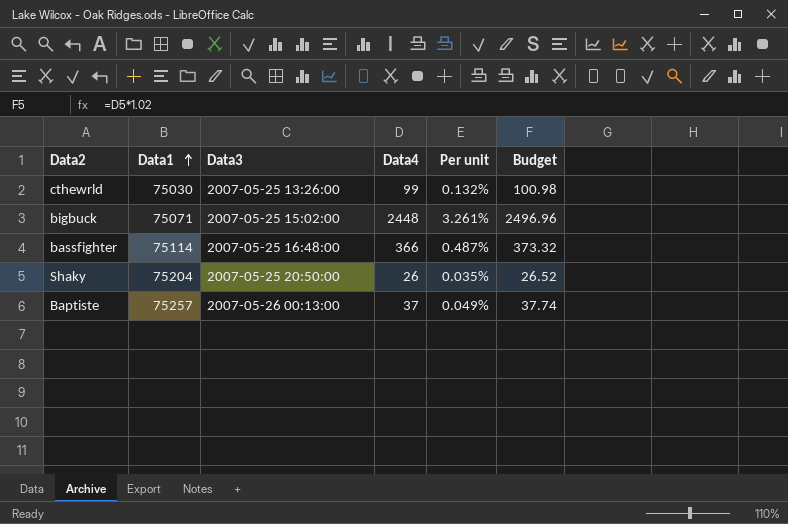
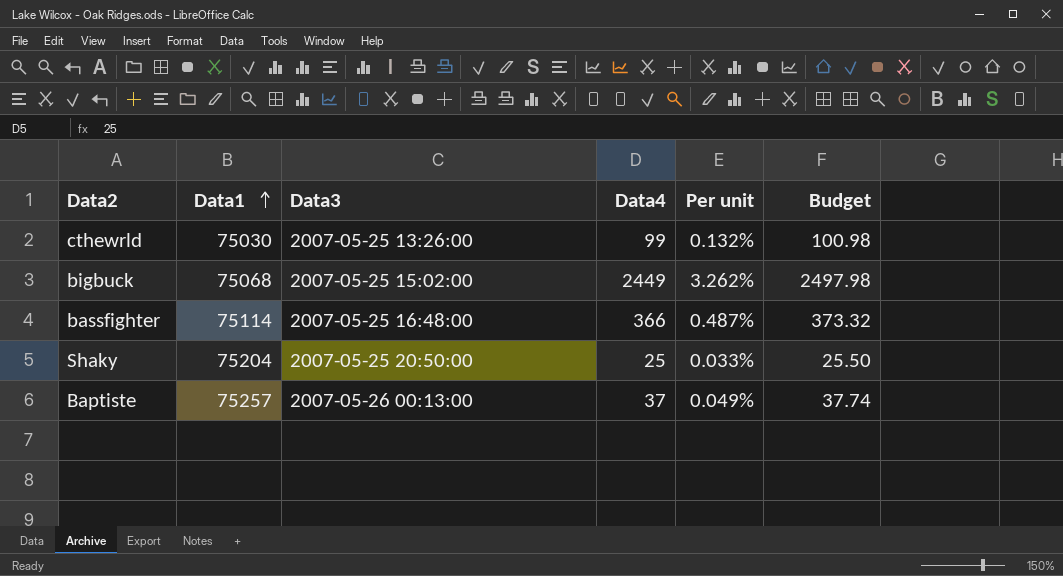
bigbuck | Data1: 75071 -> 75068
bigbuck | Data4: 2448 -> 2449
bigbuck | Per unit: 3.261% -> 3.262%
bigbuck | Budget: 2496.96 -> 2497.98
Shaky | Data4: 26 -> 25
Shaky | Per unit: 0.035% -> 0.033%
Shaky | Budget: 26.52 -> 25.50

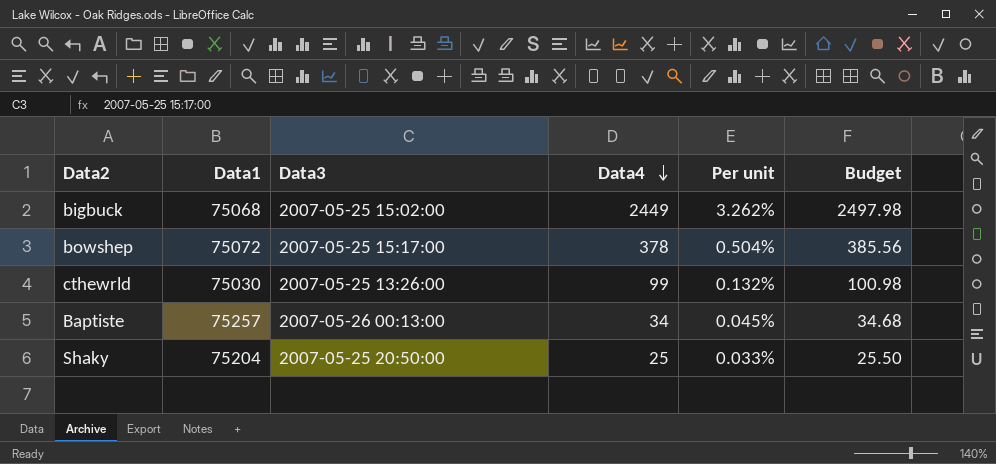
row order: Data1 ascending -> Data4 descending
row bassfighter: 75114 | 2007-05-25 16:48:00 | 366 | 0.487% | 373.32 -> none
row bowshep: none -> 75072 | 2007-05-25 15:17:00 | 378 | 0.504% | 385.56
Baptiste | Data4: 37 -> 34
Baptiste | Per unit: 0.049% -> 0.045%
Baptiste | Budget: 37.74 -> 34.68

